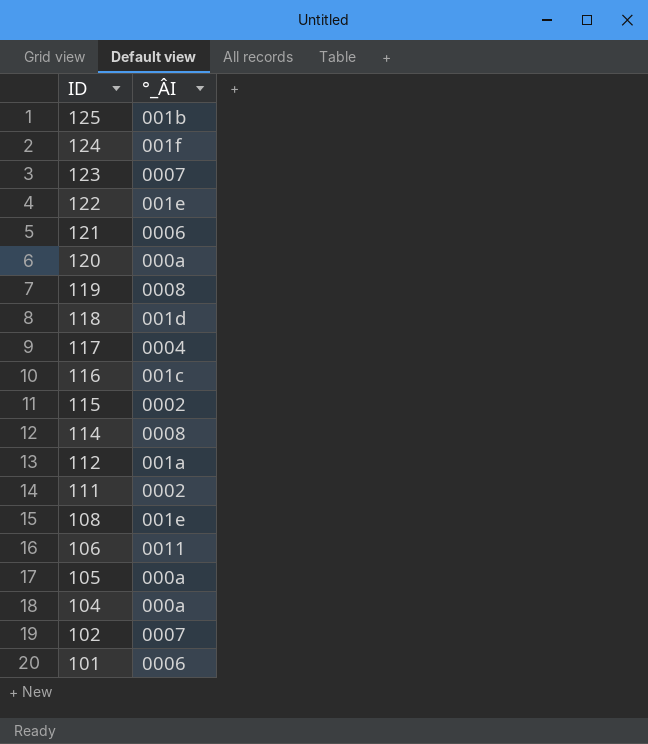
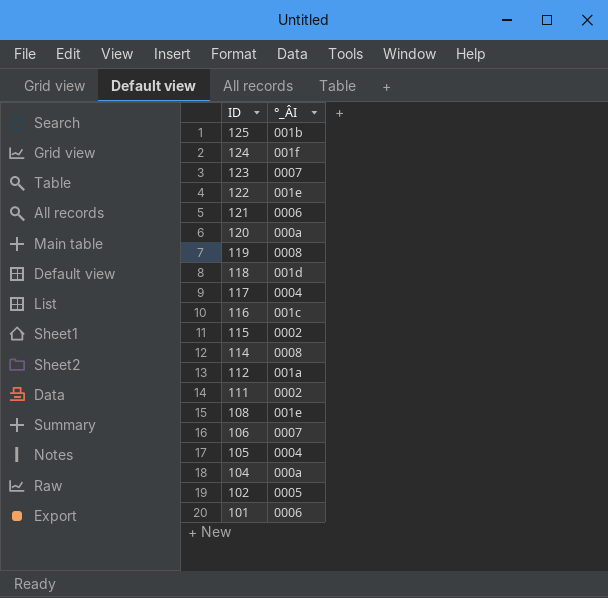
106 | °_ÂI: 0011 -> 0007
105 | °_ÂI: 000a -> 0004
102 | °_ÂI: 0007 -> 0005

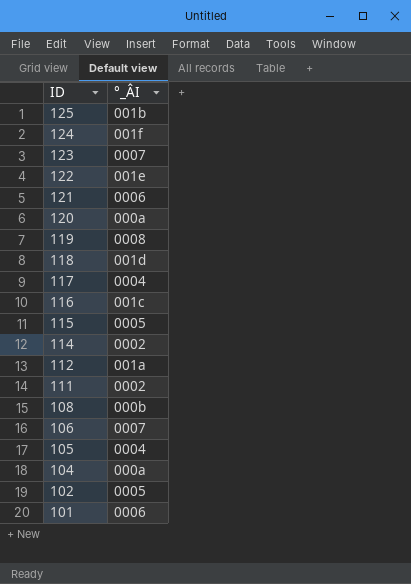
115 | °_ÂI: 0002 -> 0005
114 | °_ÂI: 0008 -> 0002
108 | °_ÂI: 001e -> 000b

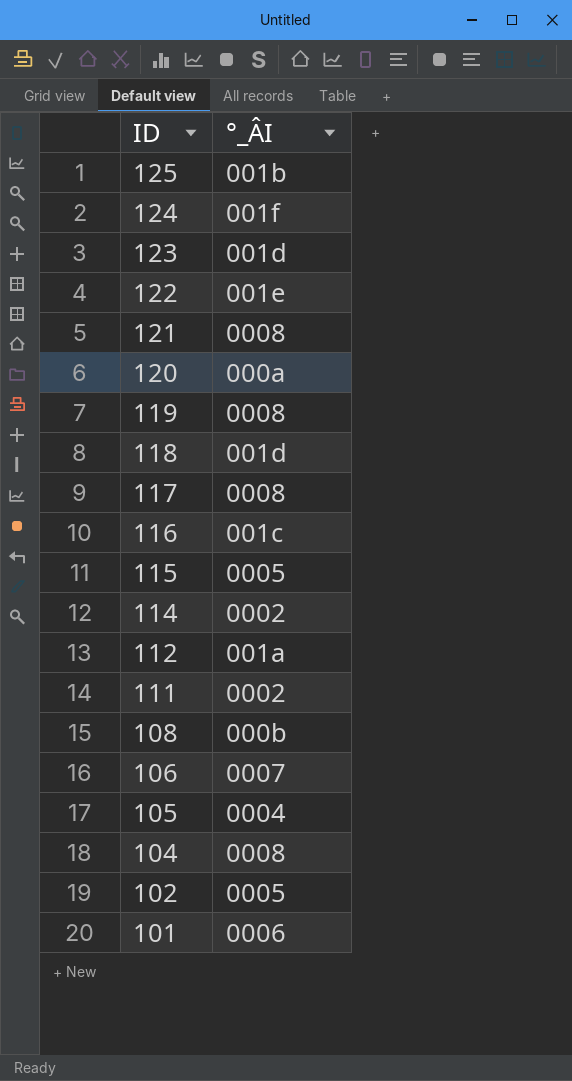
123 | °_ÂI: 0007 -> 001d
121 | °_ÂI: 0006 -> 0008
117 | °_ÂI: 0004 -> 0008
104 | °_ÂI: 000a -> 0008

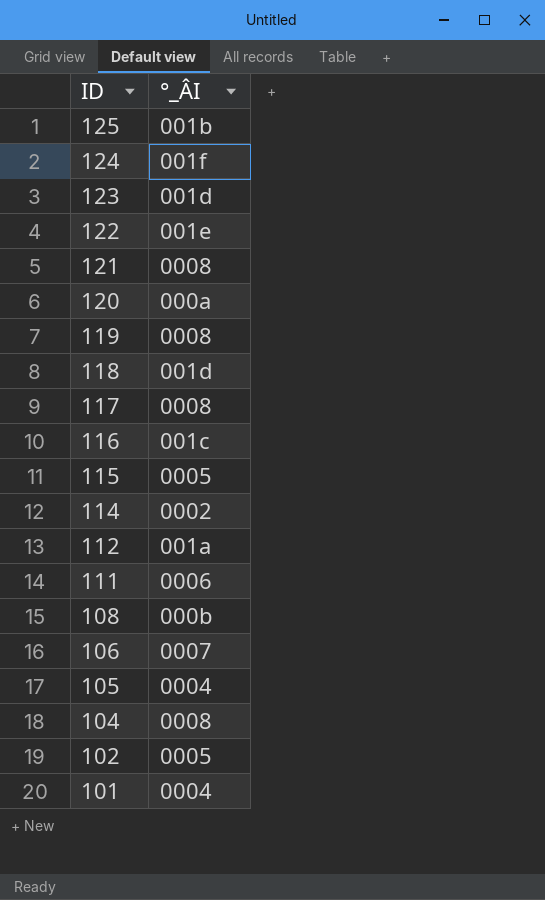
111 | °_ÂI: 0002 -> 0006
101 | °_ÂI: 0006 -> 0004

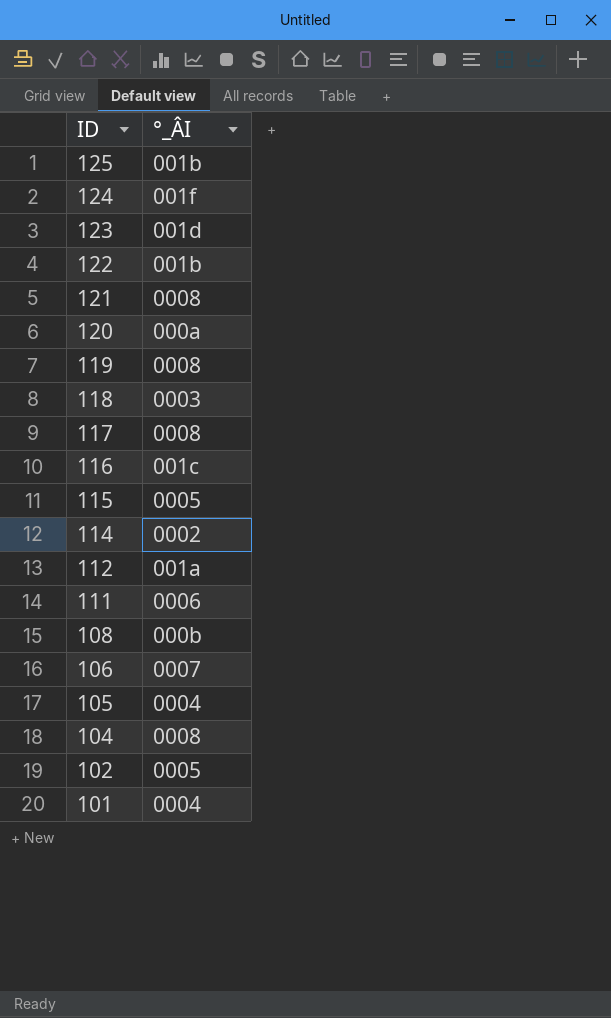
122 | °_ÂI: 001e -> 001b
118 | °_ÂI: 001d -> 0003

